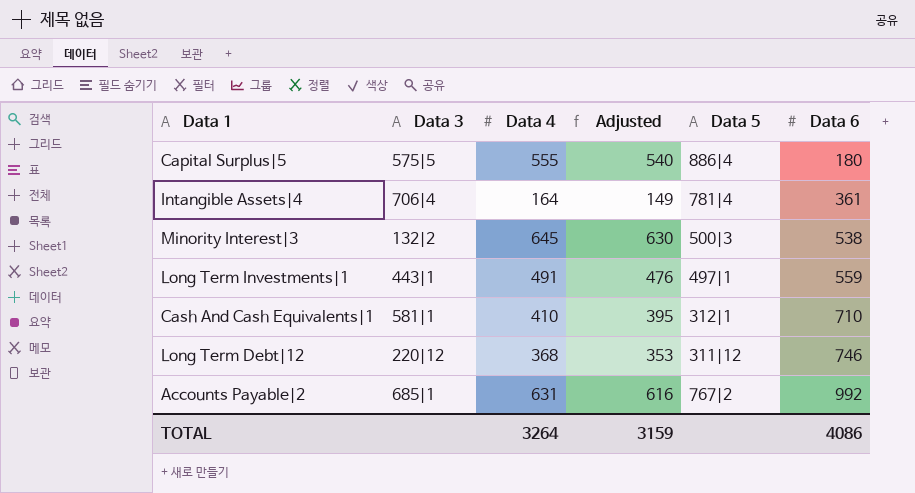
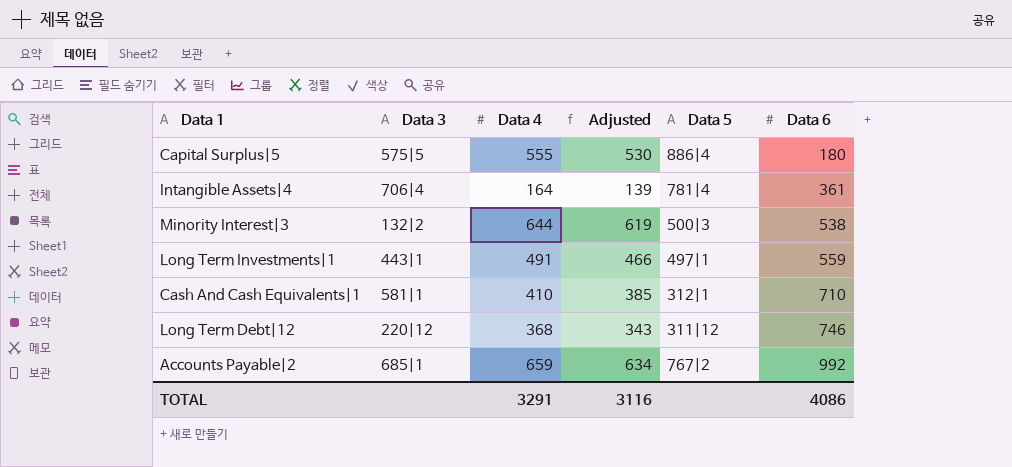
column Adjusted | formula: [Data 4] - 15 -> [Data 4] - 25
Minority Interest|3 | Data 4: 645 -> 644
Accounts Payable|2 | Data 4: 631 -> 659
TOTAL | Data 4: 3264 -> 3291
TOTAL | Adjusted: 3159 -> 3116

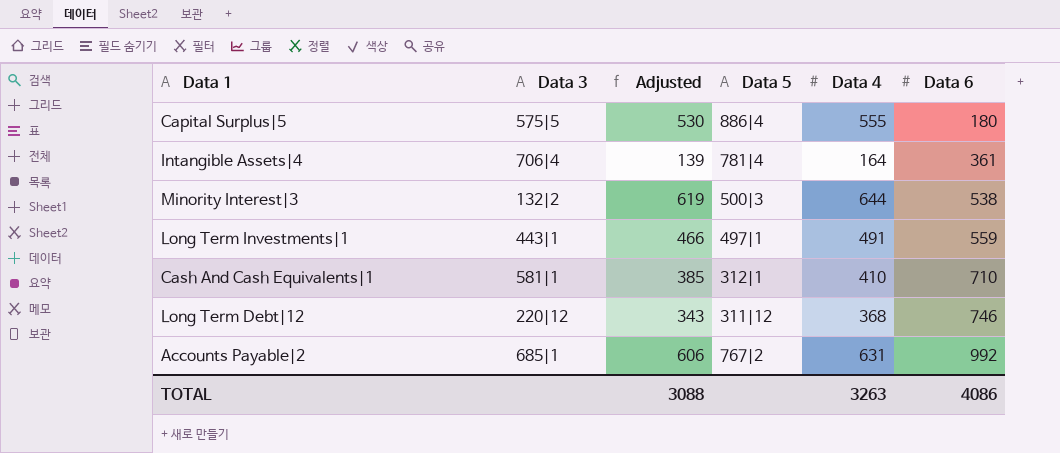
column Data 4 | position: 3 -> 5
Accounts Payable|2 | Adjusted: 634 -> 606
Accounts Payable|2 | Data 4: 659 -> 631
TOTAL | Adjusted: 3116 -> 3088
TOTAL | Data 4: 3291 -> 3263

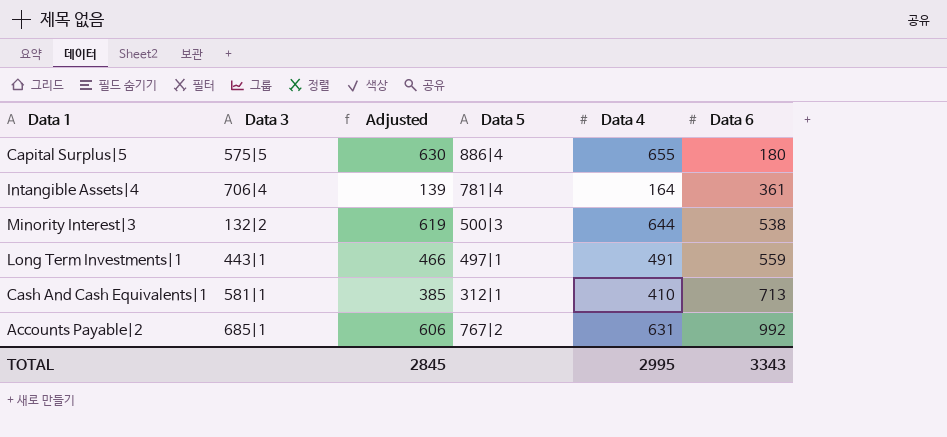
row Long Term Debt|12: 220|12 | 343 | 311|12 | 368 | 746 -> none
Capital Surplus|5 | Adjusted: 530 -> 630
Capital Surplus|5 | Data 4: 555 -> 655
Cash And Cash Equivalents|1 | Data 6: 710 -> 713
TOTAL | Adjusted: 3088 -> 2845
TOTAL | Data 4: 3263 -> 2995
TOTAL | Data 6: 4086 -> 3343

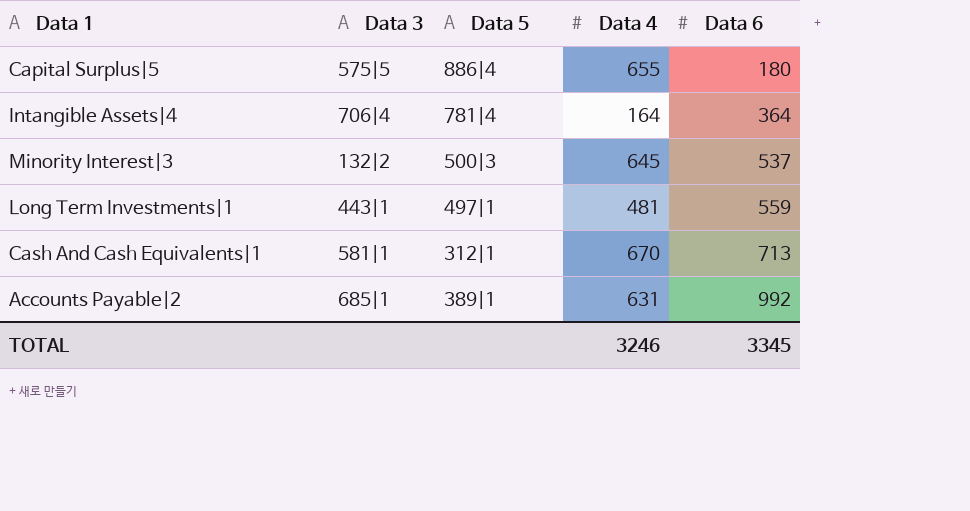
column Adjusted | formula: [Data 4] - 25 -> none
Intangible Assets|4 | Data 6: 361 -> 364
Minority Interest|3 | Data 4: 644 -> 645
Minority Interest|3 | Data 6: 538 -> 537
Long Term Investments|1 | Data 4: 491 -> 481
Cash And Cash Equivalents|1 | Data 4: 410 -> 670
Accounts Payable|2 | Data 5: 767|2 -> 389|1
TOTAL | Data 4: 2995 -> 3246
TOTAL | Data 6: 3343 -> 3345

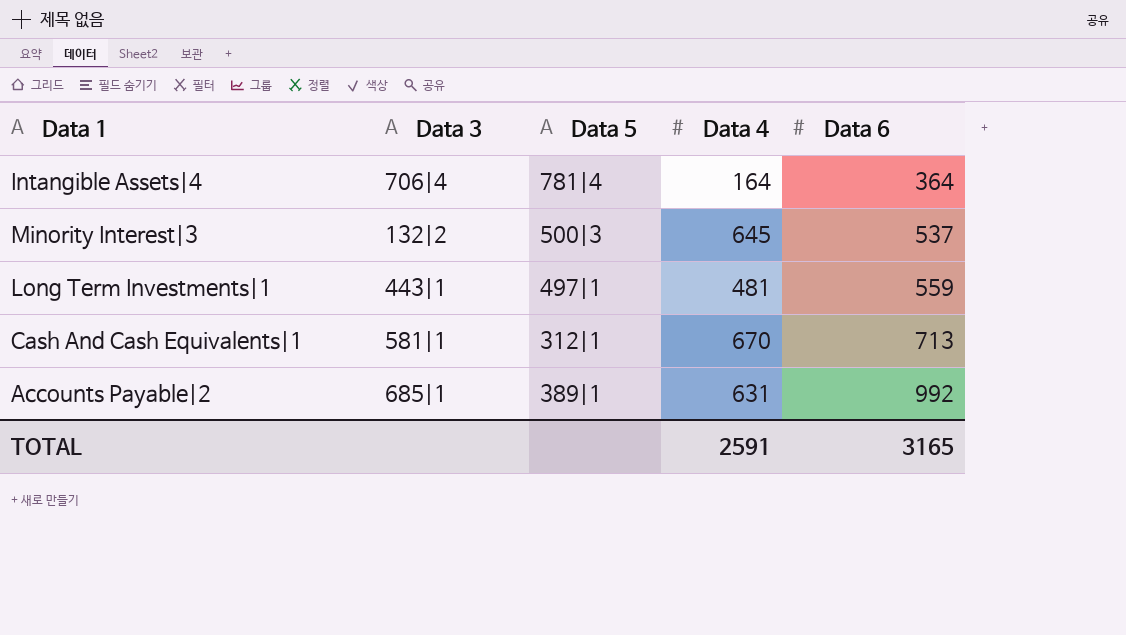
row Capital Surplus|5: 575|5 | 886|4 | 655 | 180 -> none
TOTAL | Data 4: 3246 -> 2591
TOTAL | Data 6: 3345 -> 3165

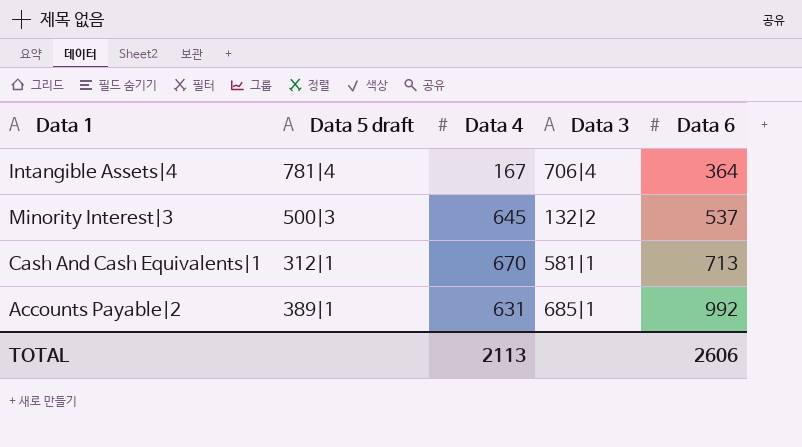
column name: Data 5 -> Data 5 draft
column Data 3 | position: 2 -> 4
row Long Term Investments|1: 443|1 | 497|1 | 481 | 559 -> none
Intangible Assets|4 | Data 4: 164 -> 167
TOTAL | Data 4: 2591 -> 2113
TOTAL | Data 6: 3165 -> 2606

